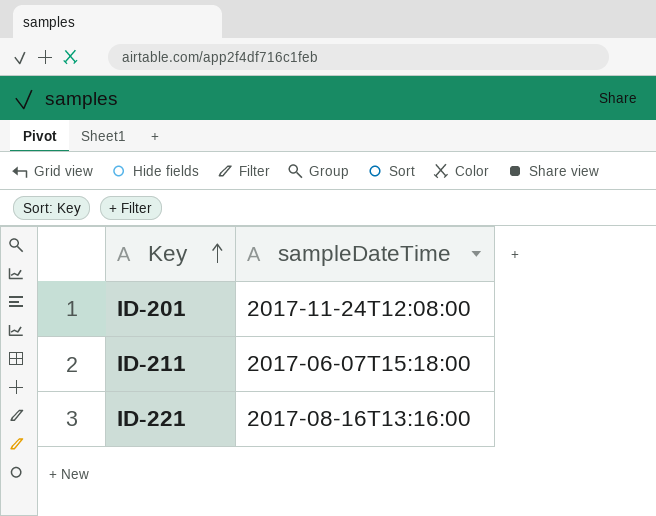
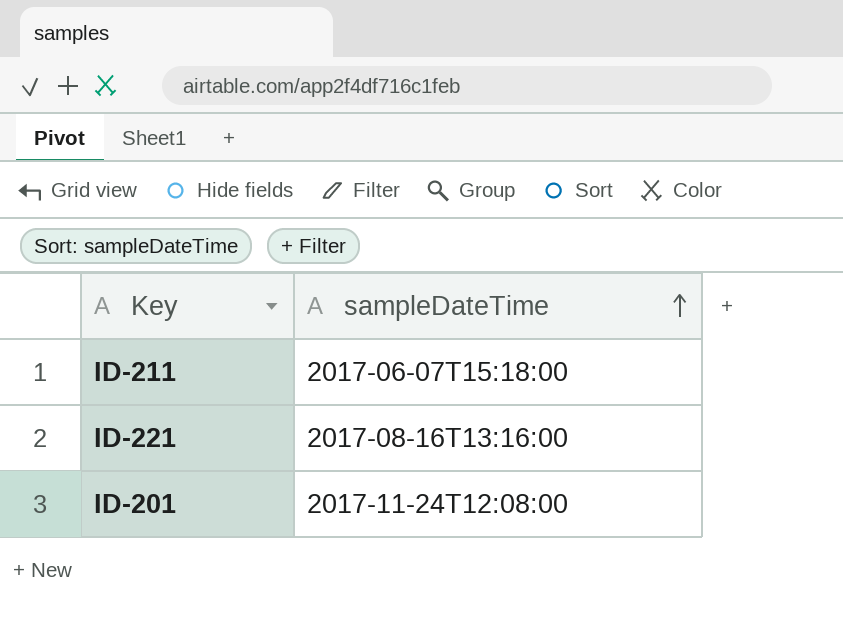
row order: Key ascending -> sampleDateTime ascending

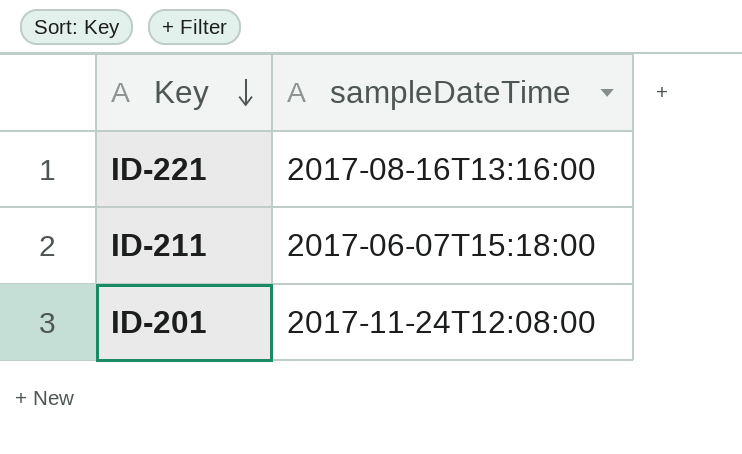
row order: sampleDateTime ascending -> Key descending

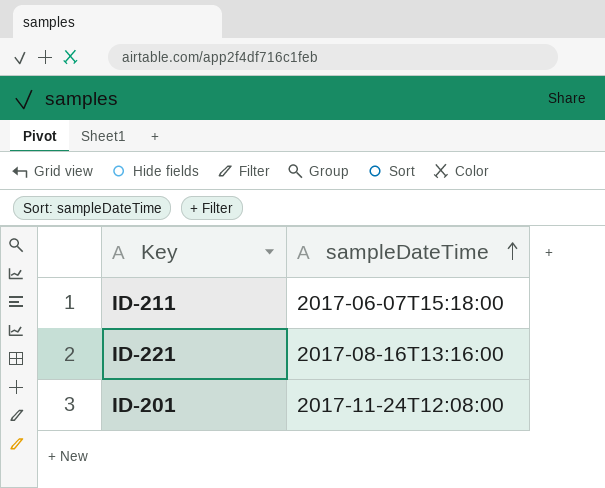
row order: Key descending -> sampleDateTime ascending

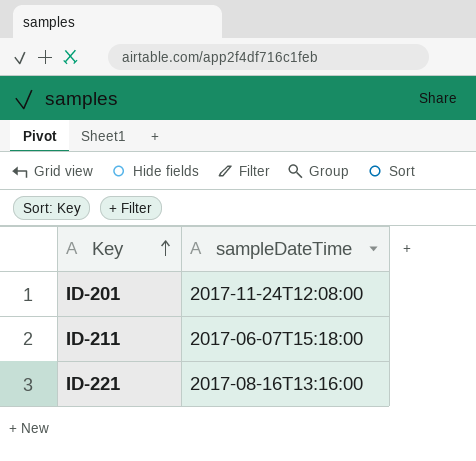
row order: sampleDateTime ascending -> Key ascending

